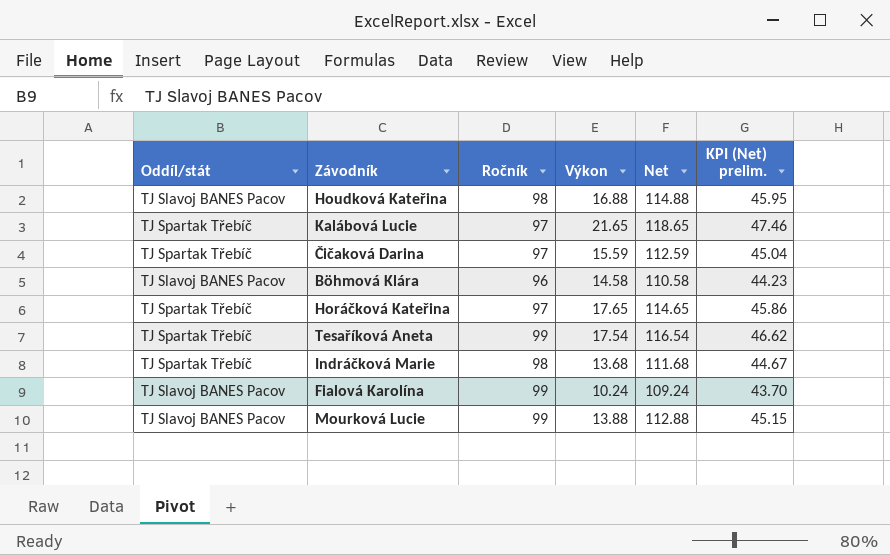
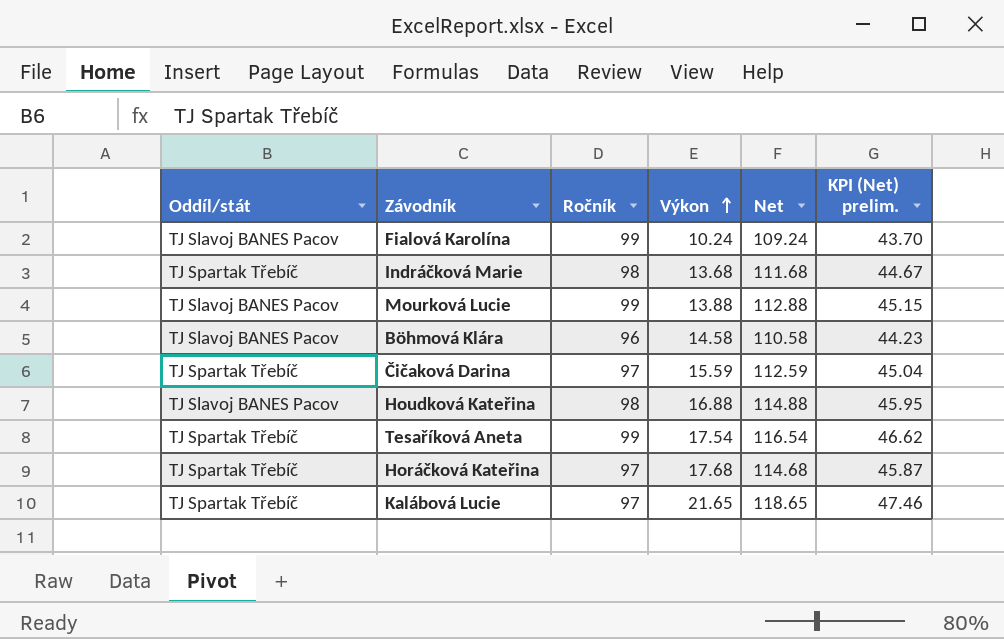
row order: none -> Výkon ascending
Horáčková Kateřina | Výkon: 17.65 -> 17.68
Horáčková Kateřina | Net: 114.65 -> 114.68
Horáčková Kateřina | KPI (Net) prelim.: 45.86 -> 45.87

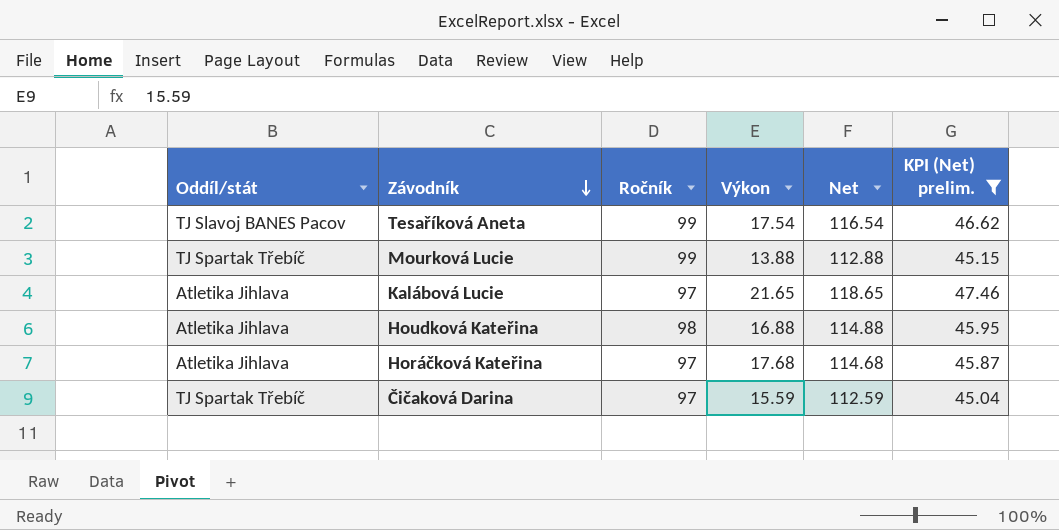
filter: none -> KPI (Net) prelim. >= 45.04
row order: Výkon ascending -> Závodník descending
Tesaříková Aneta | Oddíl/stát: TJ Spartak Třebíč -> TJ Slavoj BANES Pacov
Mourková Lucie | Oddíl/stát: TJ Slavoj BANES Pacov -> TJ Spartak Třebíč
Kalábová Lucie | Oddíl/stát: TJ Spartak Třebíč -> Atletika Jihlava
Houdková Kateřina | Oddíl/stát: TJ Slavoj BANES Pacov -> Atletika Jihlava
Horáčková Kateřina | Oddíl/stát: TJ Spartak Třebíč -> Atletika Jihlava

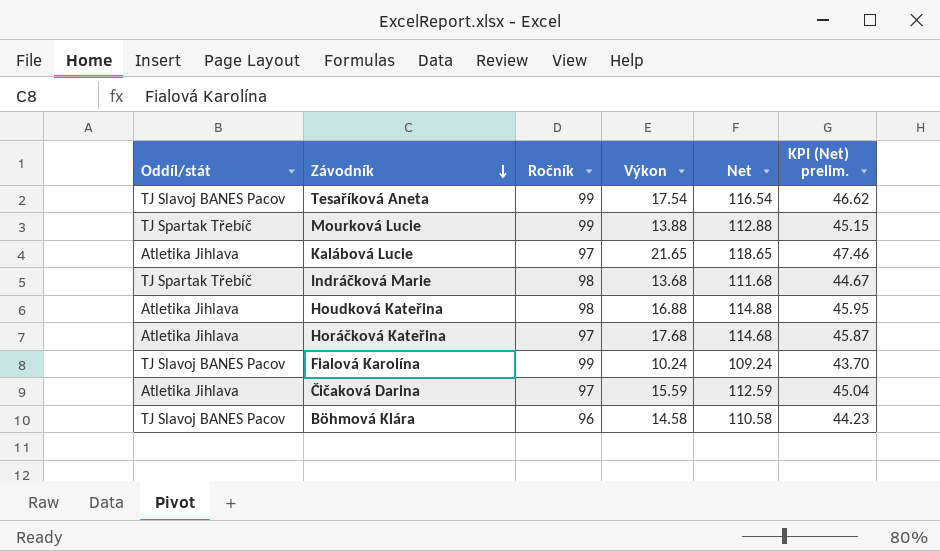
filter: KPI (Net) prelim. >= 45.04 -> none
Čičaková Darina | Oddíl/stát: TJ Spartak Třebíč -> Atletika Jihlava

